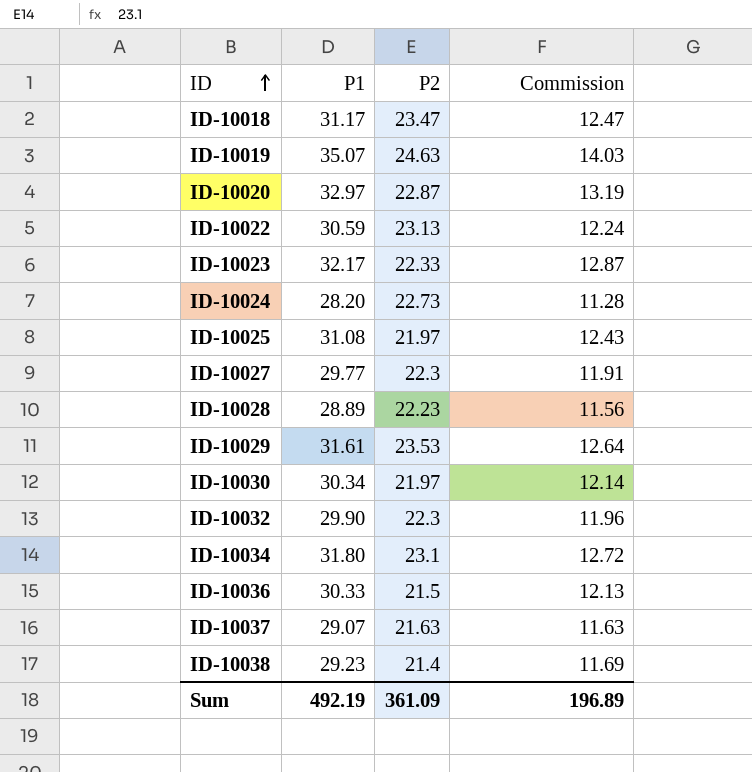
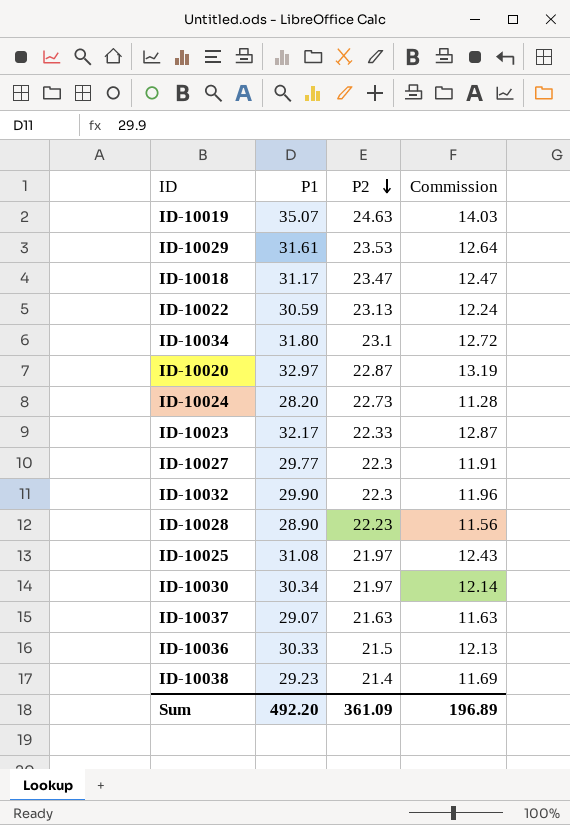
row order: ID ascending -> P2 descending
ID-10028 | P1: 28.89 -> 28.90
Sum | P1: 492.19 -> 492.20

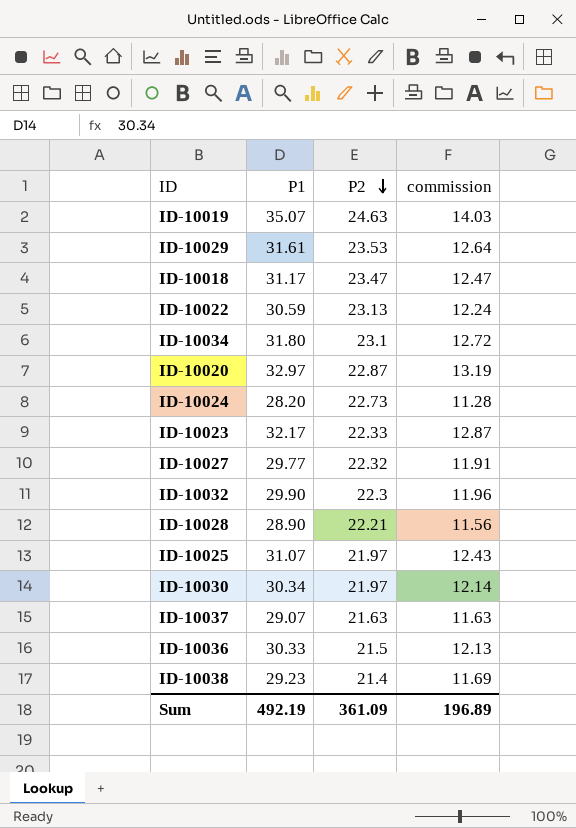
column name: Commission -> commission
ID-10027 | P2: 22.3 -> 22.32
ID-10028 | P2: 22.23 -> 22.21
ID-10025 | P1: 31.08 -> 31.07
Sum | P1: 492.20 -> 492.19

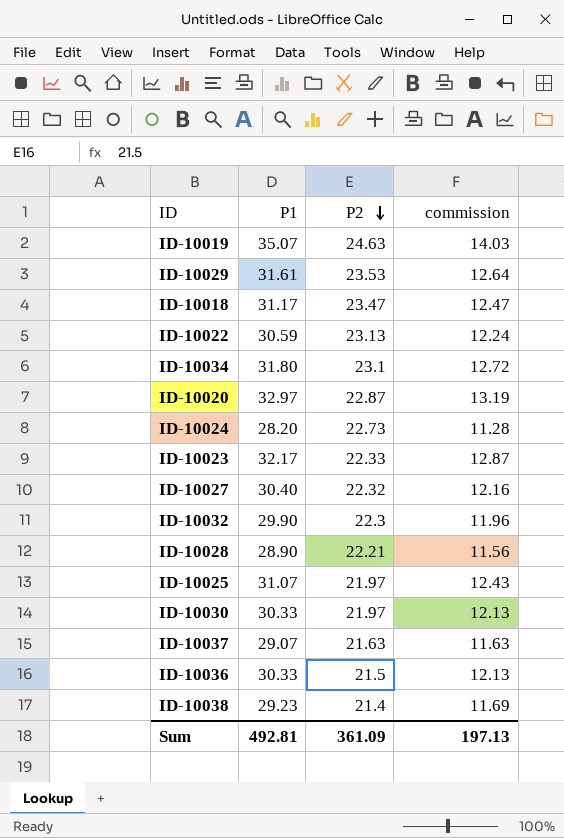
ID-10027 | P1: 29.77 -> 30.40
ID-10027 | commission: 11.91 -> 12.16
ID-10030 | P1: 30.34 -> 30.33
ID-10030 | commission: 12.14 -> 12.13
Sum | P1: 492.19 -> 492.81
Sum | commission: 196.89 -> 197.13

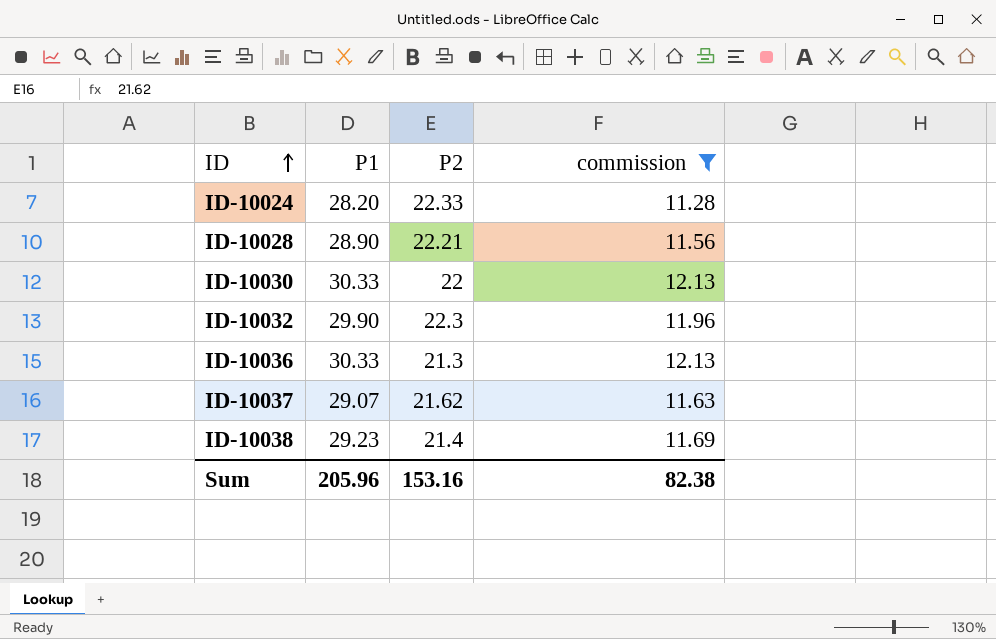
filter: none -> commission <= 12.13
row order: P2 descending -> ID ascending
ID-10024 | P2: 22.73 -> 22.33
ID-10030 | P2: 21.97 -> 22
ID-10036 | P2: 21.5 -> 21.3
ID-10037 | P2: 21.63 -> 21.62
Sum | P1: 492.81 -> 205.96
Sum | P2: 361.09 -> 153.16
Sum | commission: 197.13 -> 82.38

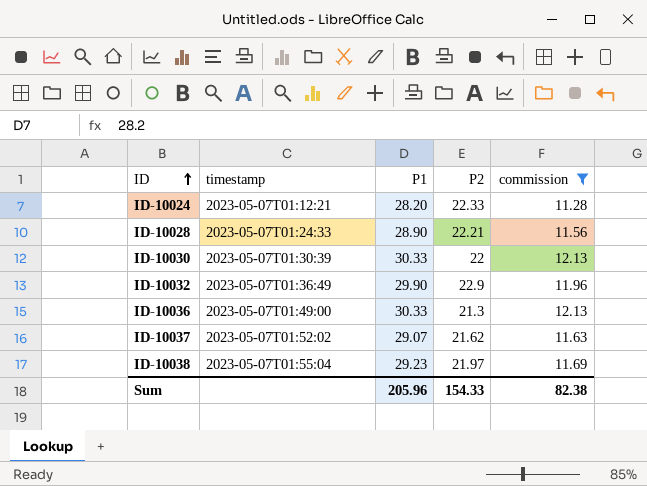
column timestamp | position: none -> 2
ID-10032 | P2: 22.3 -> 22.9
ID-10038 | P2: 21.4 -> 21.97
Sum | P2: 153.16 -> 154.33

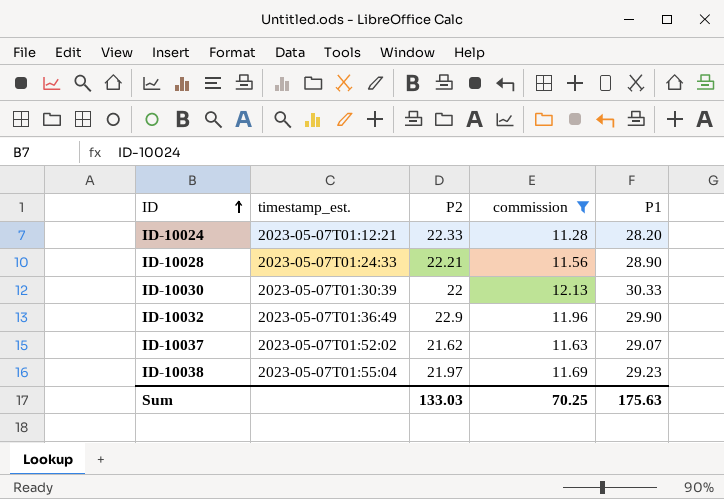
column name: timestamp -> timestamp_est.
column P1 | position: 3 -> 5
row ID-10036: 2023-05-07T01:49:00 | 30.33 | 21.3 | 12.13 -> none
Sum | P2: 154.33 -> 133.03
Sum | commission: 82.38 -> 70.25
Sum | P1: 205.96 -> 175.63

